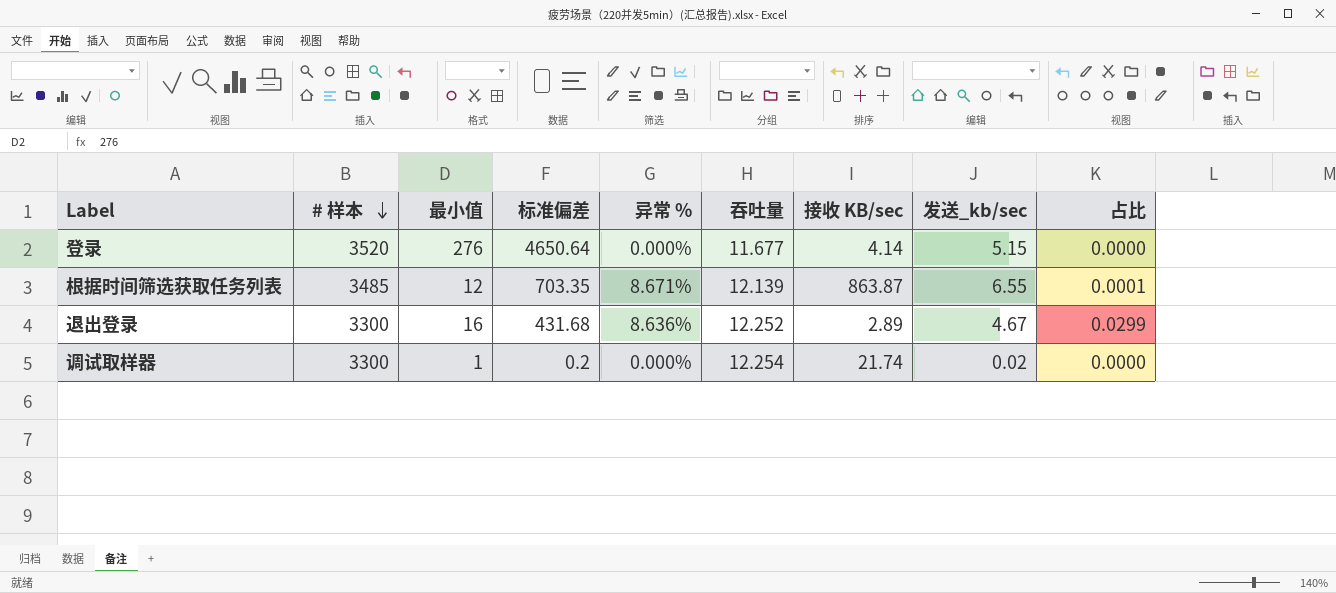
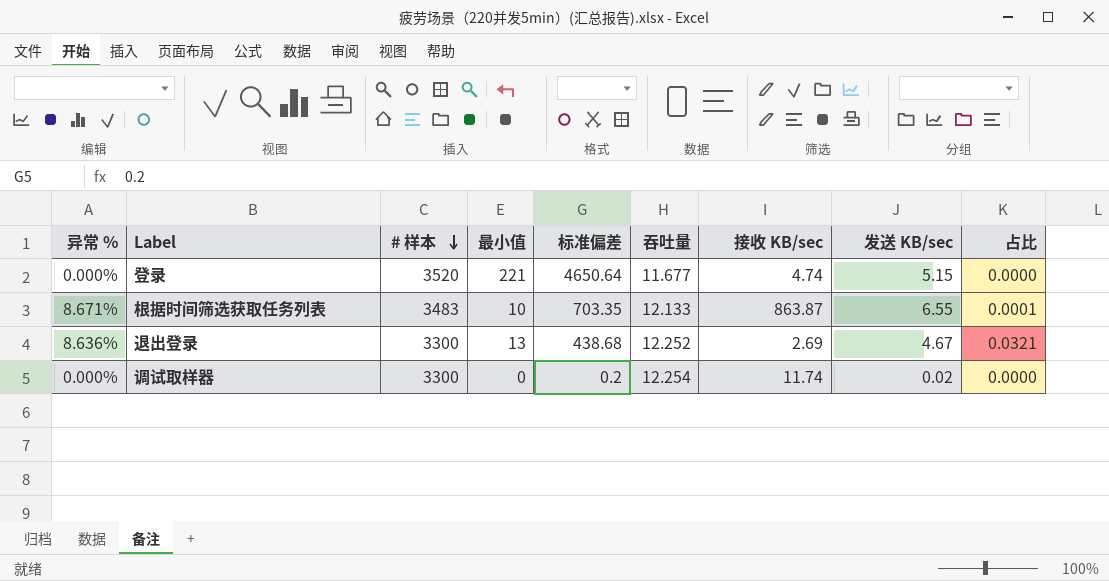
column 异常 % | position: 5 -> 1
column name: 发送_kb/sec -> 发送 KB/sec
登录 | 最小值: 276 -> 221
登录 | 接收 KB/sec: 4.14 -> 4.74
根据时间筛选获取任务列表 | # 样本: 3485 -> 3483
根据时间筛选获取任务列表 | 最小值: 12 -> 10
根据时间筛选获取任务列表 | 吞吐量: 12.139 -> 12.133
退出登录 | 最小值: 16 -> 13
退出登录 | 标准偏差: 431.68 -> 438.68
退出登录 | 接收 KB/sec: 2.89 -> 2.69
退出登录 | 占比: 0.0299 -> 0.0321
调试取样器 | 最小值: 1 -> 0
调试取样器 | 接收 KB/sec: 21.74 -> 11.74

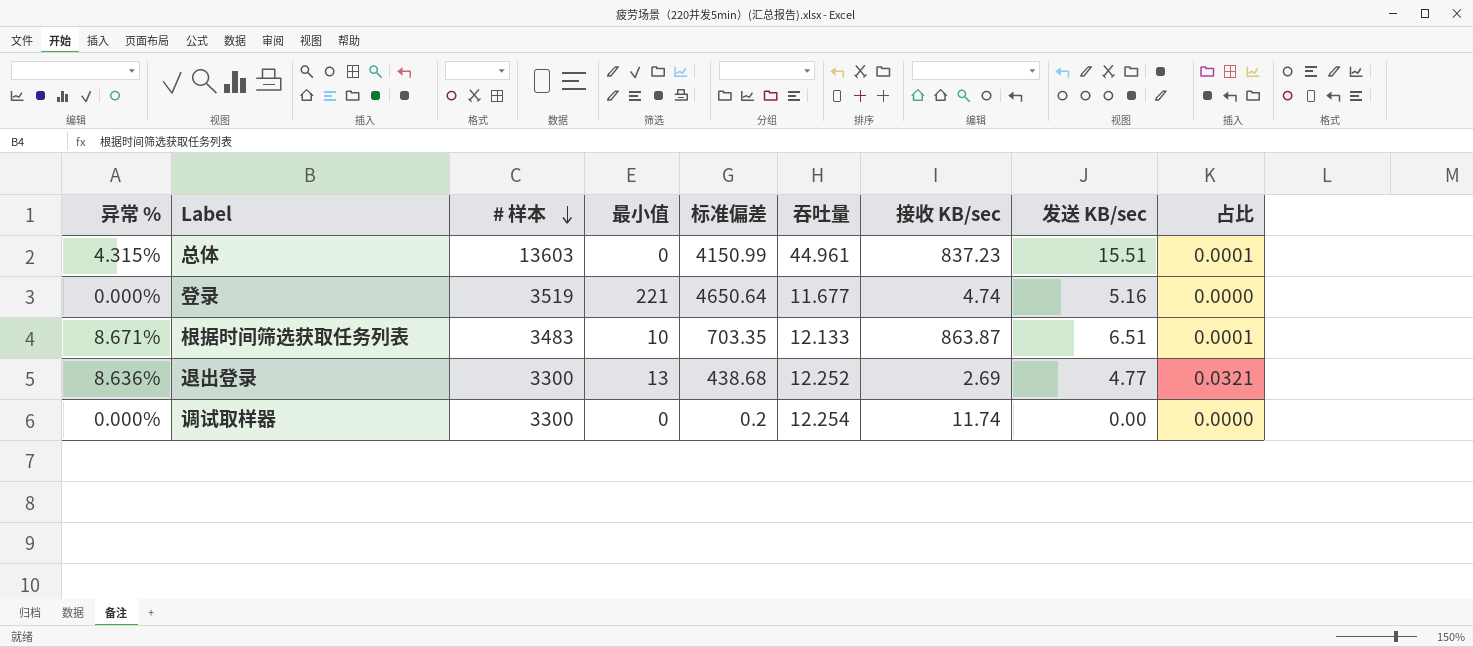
row 总体: none -> 4.315% | 13603 | 0 | 4150.99 | 44.961 | 837.23 | 15.51 | 0.0001
登录 | # 样本: 3520 -> 3519
登录 | 发送 KB/sec: 5.15 -> 5.16
根据时间筛选获取任务列表 | 发送 KB/sec: 6.55 -> 6.51
退出登录 | 发送 KB/sec: 4.67 -> 4.77
调试取样器 | 发送 KB/sec: 0.02 -> 0.00

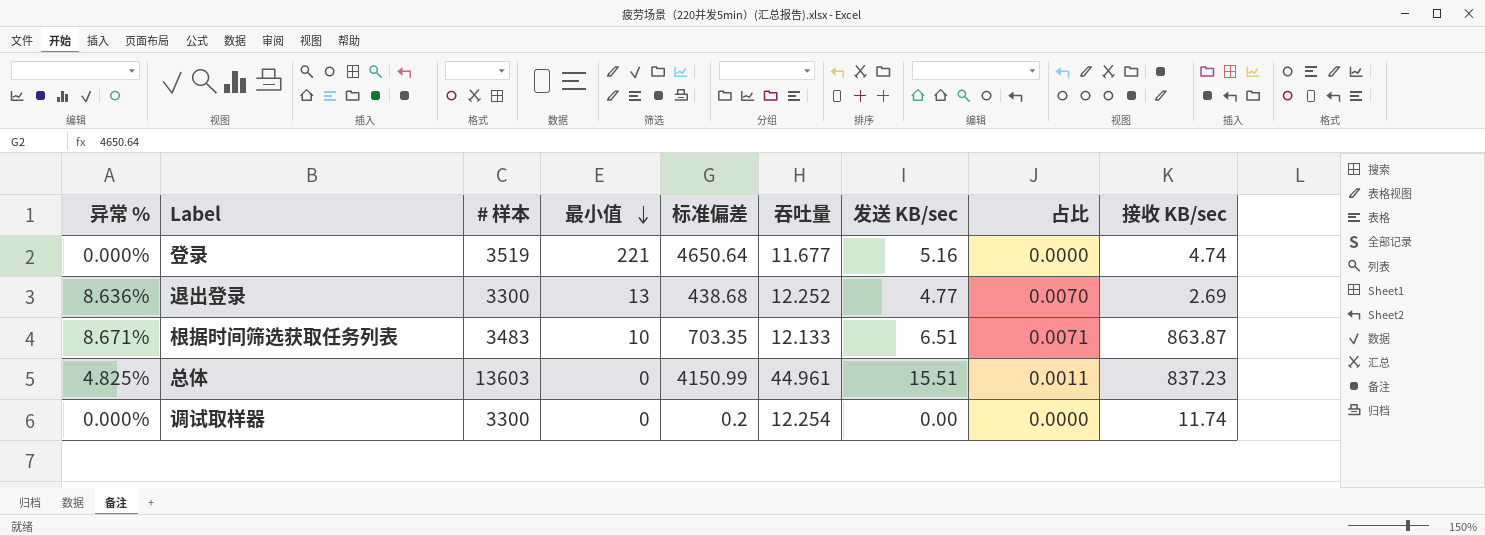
row order: # 样本 descending -> 最小值 descending
column 占比 | formula: [异常 %] / [接收 KB/sec] -> [异常 %] / [吞吐量]
column 接收 KB/sec | position: 7 -> 9
总体 | 异常 %: 4.315% -> 4.825%

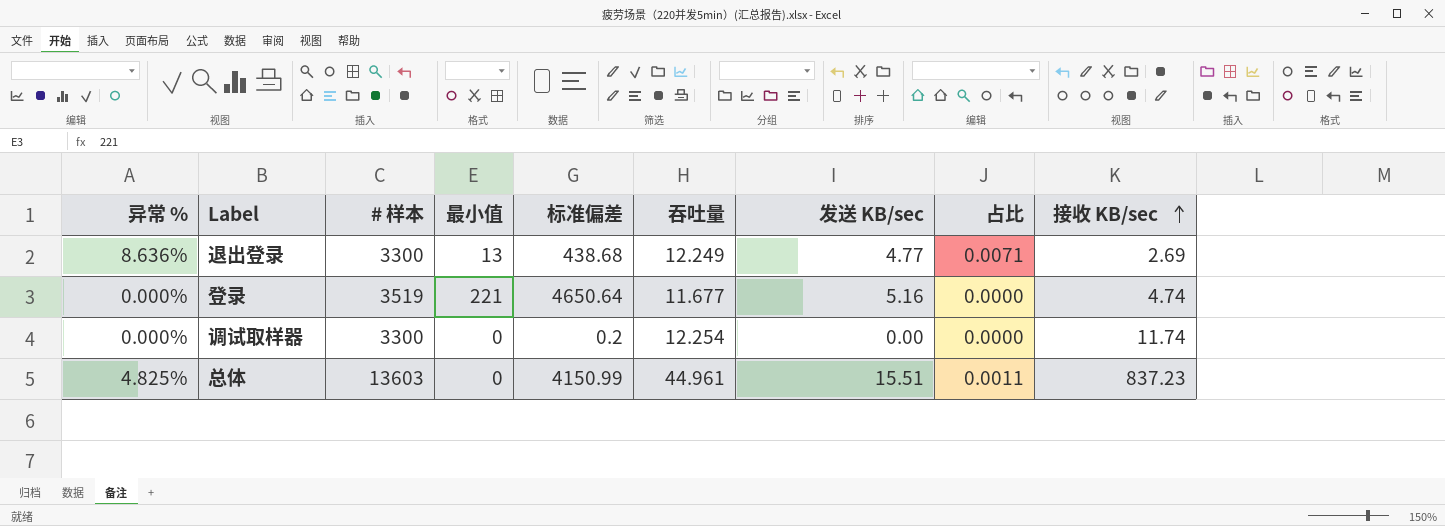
row order: 最小值 descending -> 接收 KB/sec ascending
row 根据时间筛选获取任务列表: 8.671% | 3483 | 10 | 703.35 | 12.133 | 6.51 | 0.0071 | 863.87 -> none
退出登录 | 吞吐量: 12.252 -> 12.249
退出登录 | 占比: 0.0070 -> 0.0071

